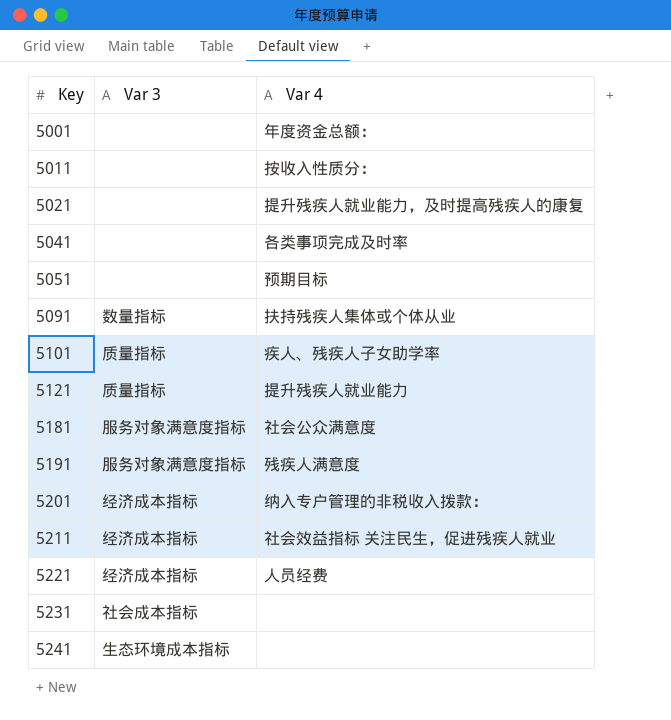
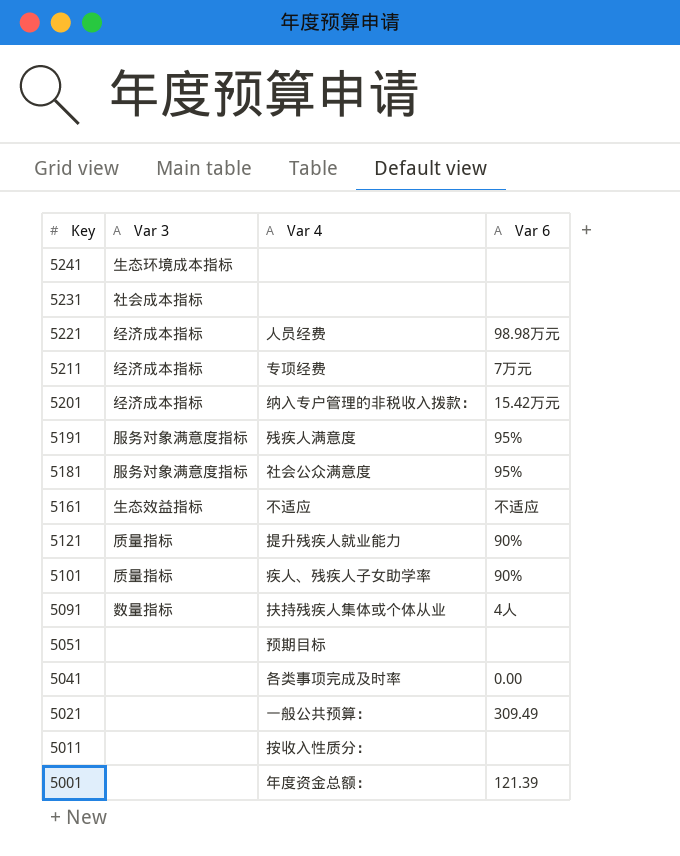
row order: Key ascending -> Key descending
column Var 6 | position: none -> 4
5211 | Var 4: 社会效益指标 关注民生，促进残疾人就业 -> 专项经费
row 5161: none -> 生态效益指标 | 不适应 | 不适应
5021 | Var 4: 提升残疾人就业能力，及时提高残疾人的康复 -> 一般公共预算：

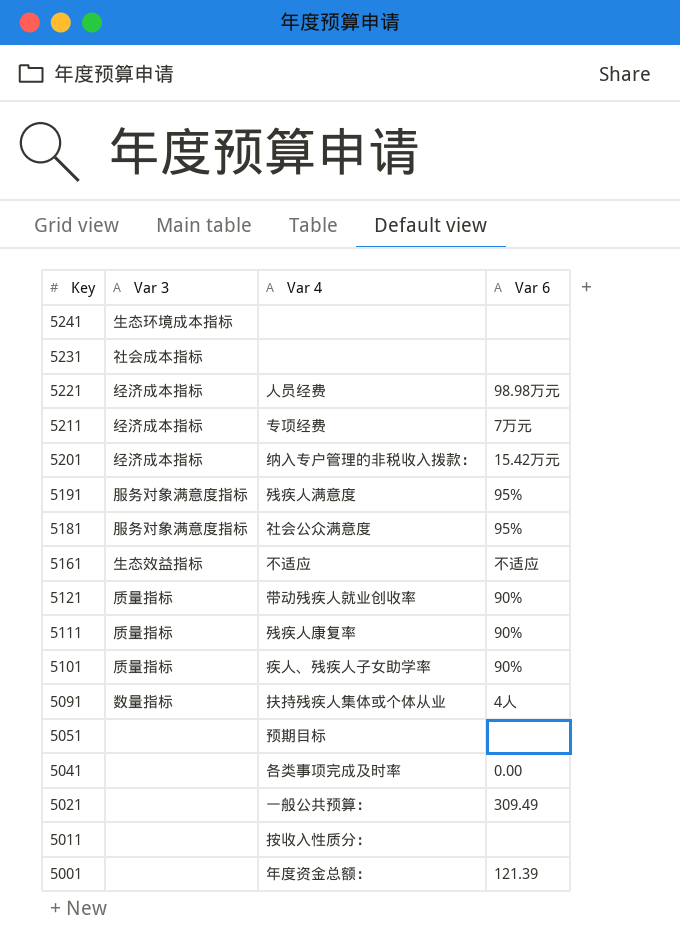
5121 | Var 4: 提升残疾人就业能力 -> 带动残疾人就业创收率
row 5111: none -> 质量指标 | 残疾人康复率 | 90%

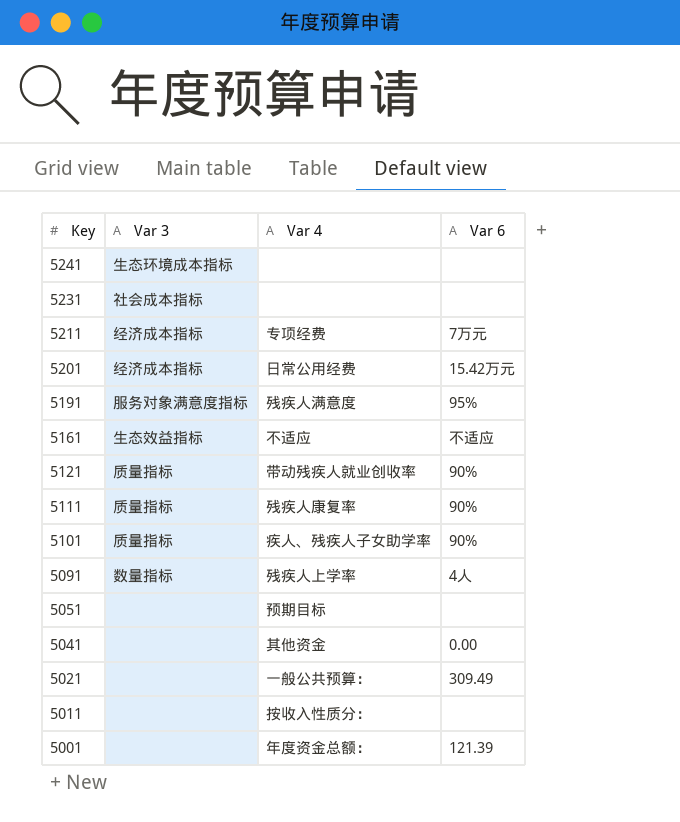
row 5221: 经济成本指标 | 人员经费 | 98.98万元 -> none
row 5181: 服务对象满意度指标 | 社会公众满意度 | 95% -> none
5201 | Var 4: 纳入专户管理的非税收入拨款： -> 日常公用经费
5091 | Var 4: 扶持残疾人集体或个体从业 -> 残疾人上学率
5041 | Var 4: 各类事项完成及时率 -> 其他资金

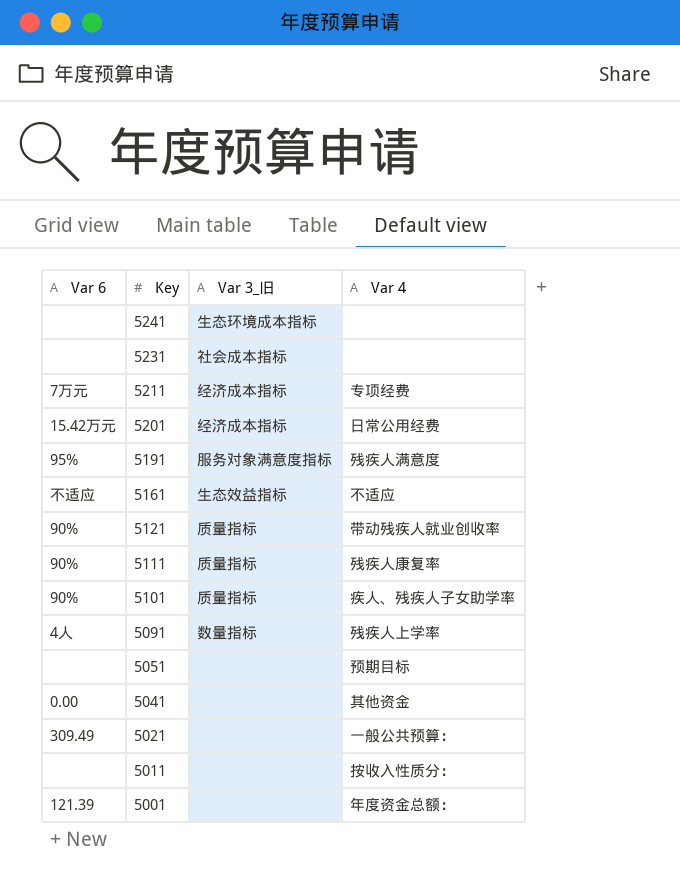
column Var 6 | position: 4 -> 1
column name: Var 3 -> Var 3_旧

